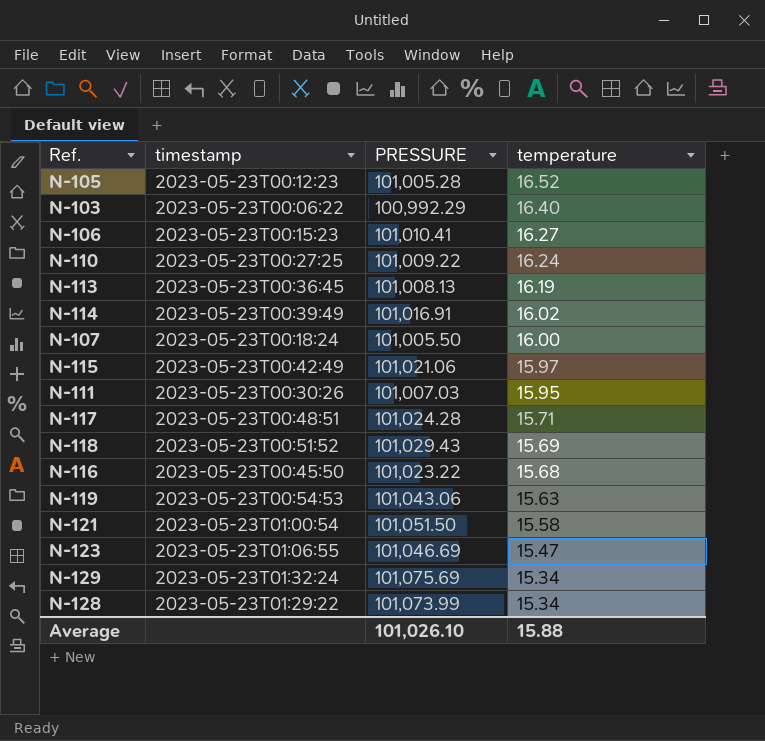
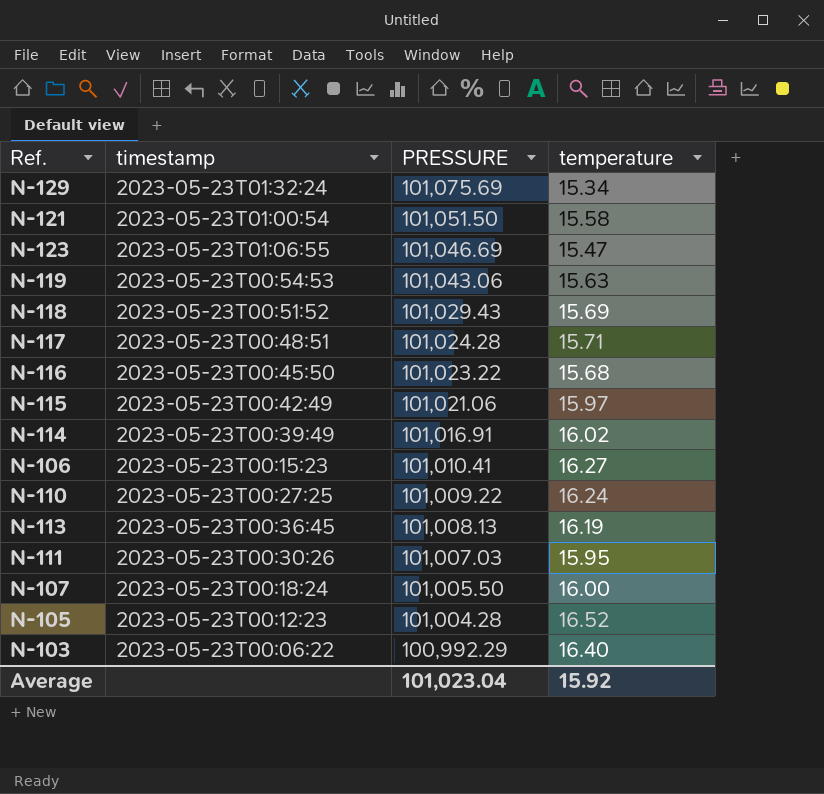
row order: temperature descending -> PRESSURE descending
row N-128: 2023-05-23T01:29:22 | 101,073.99 | 15.34 -> none
N-105 | PRESSURE: 101,005.28 -> 101,004.28
Average | PRESSURE: 101,026.10 -> 101,023.04
Average | temperature: 15.88 -> 15.92

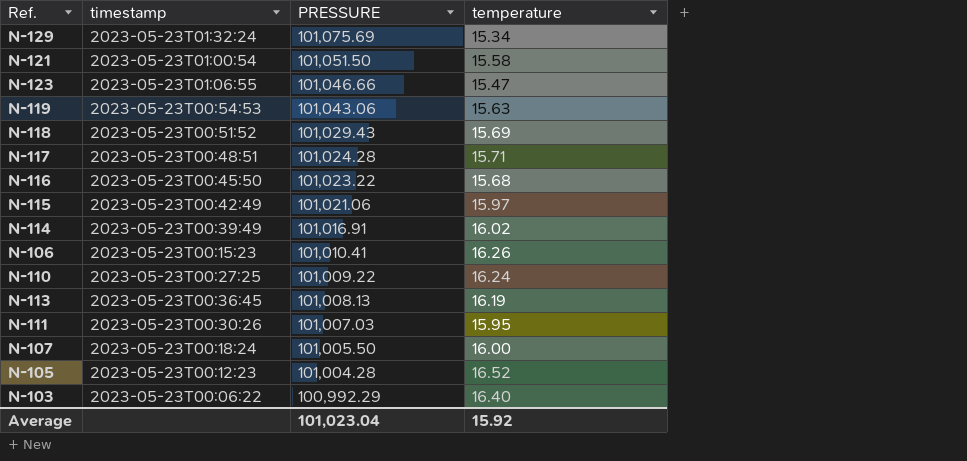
N-123 | PRESSURE: 101,046.69 -> 101,046.66
N-106 | temperature: 16.27 -> 16.26

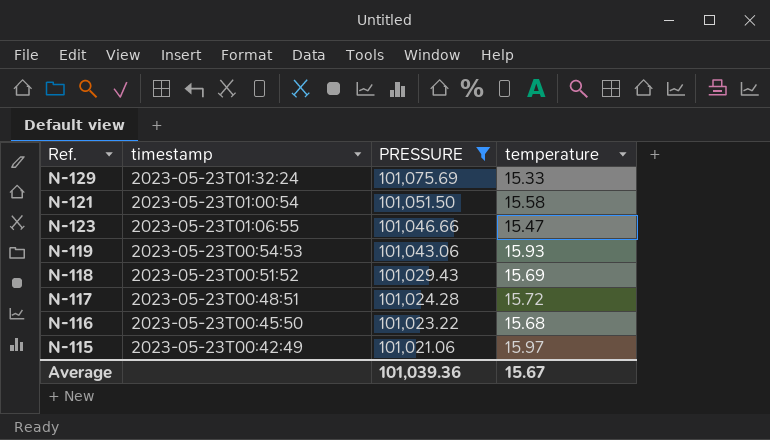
filter: none -> PRESSURE >= 101,021.06
N-129 | temperature: 15.34 -> 15.33
N-119 | temperature: 15.63 -> 15.93
N-117 | temperature: 15.71 -> 15.72
Average | PRESSURE: 101,023.04 -> 101,039.36
Average | temperature: 15.92 -> 15.67

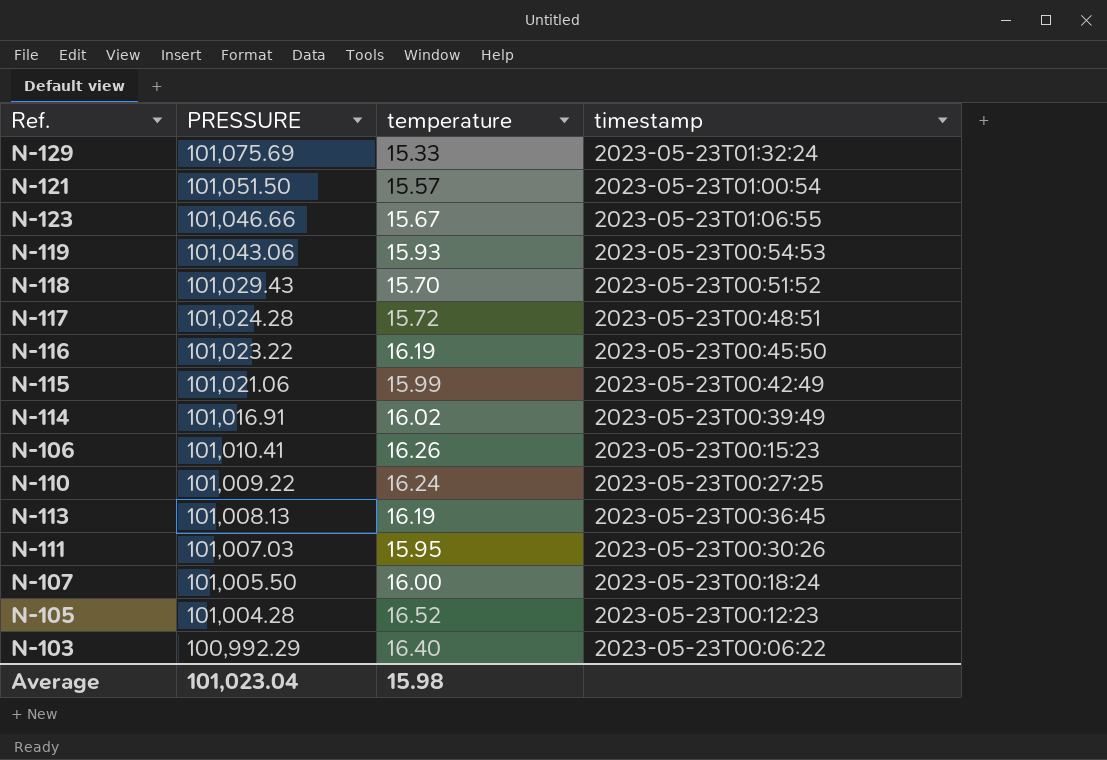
filter: PRESSURE >= 101,021.06 -> none
column timestamp | position: 2 -> 4
N-121 | temperature: 15.58 -> 15.57
N-123 | temperature: 15.47 -> 15.67
N-118 | temperature: 15.69 -> 15.70
N-116 | temperature: 15.68 -> 16.19
N-115 | temperature: 15.97 -> 15.99
Average | PRESSURE: 101,039.36 -> 101,023.04
Average | temperature: 15.67 -> 15.98

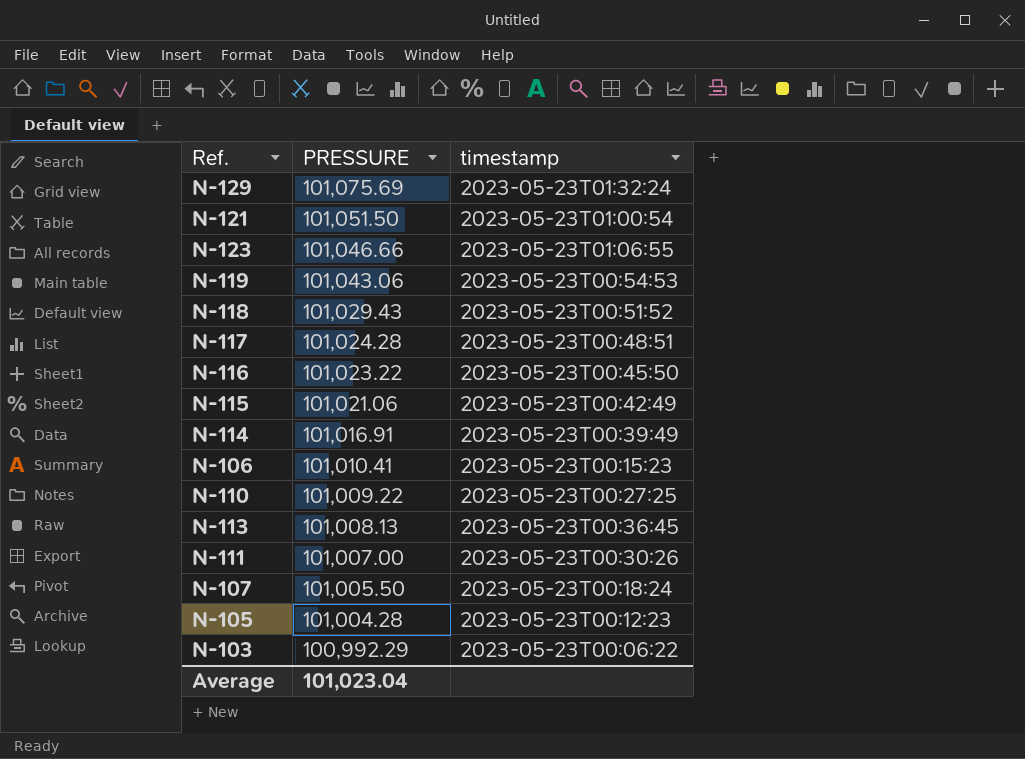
column temperature | position: 3 -> none
N-111 | PRESSURE: 101,007.03 -> 101,007.00

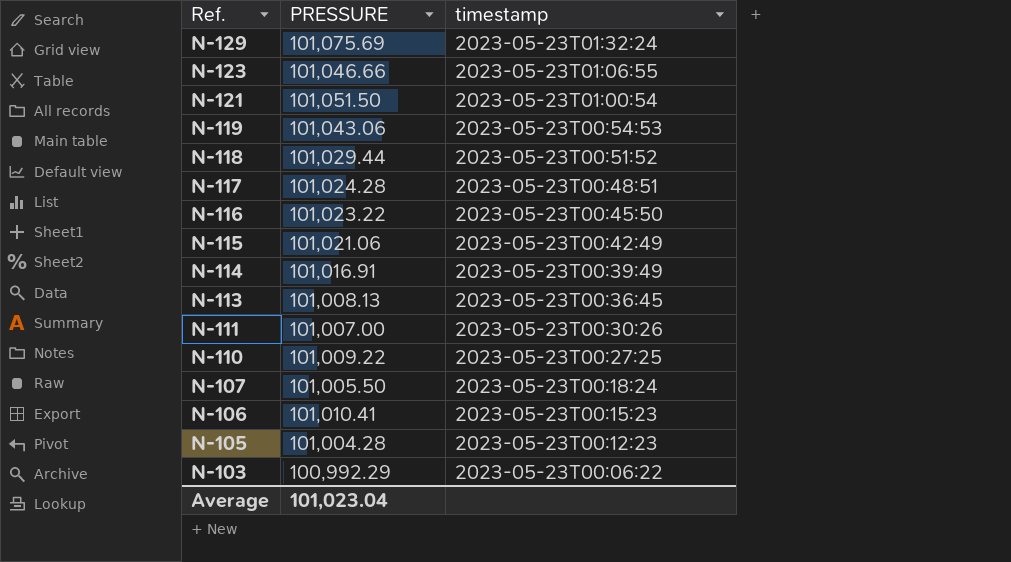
row order: PRESSURE descending -> Ref. descending
N-118 | PRESSURE: 101,029.43 -> 101,029.44

